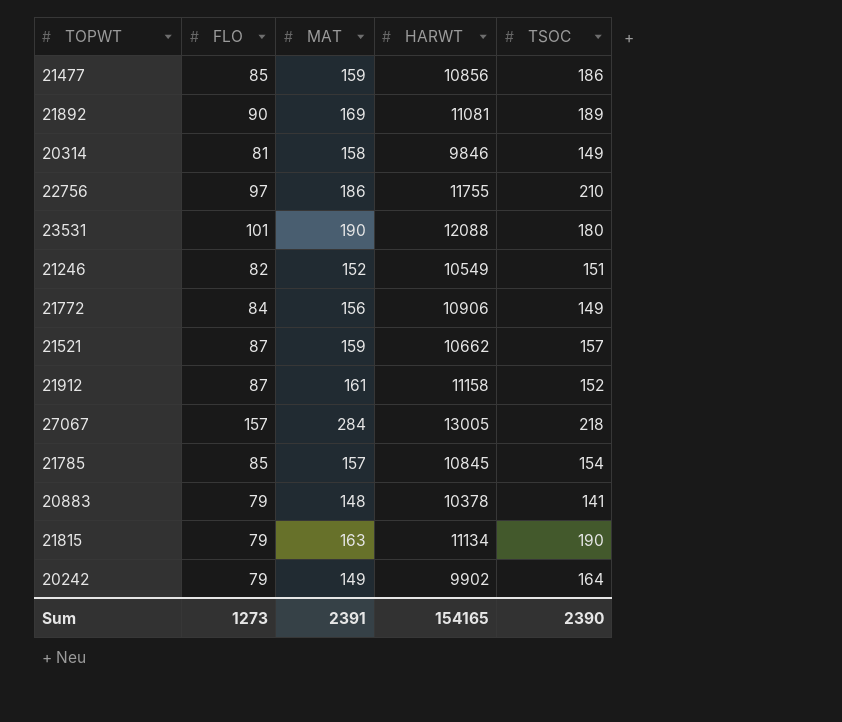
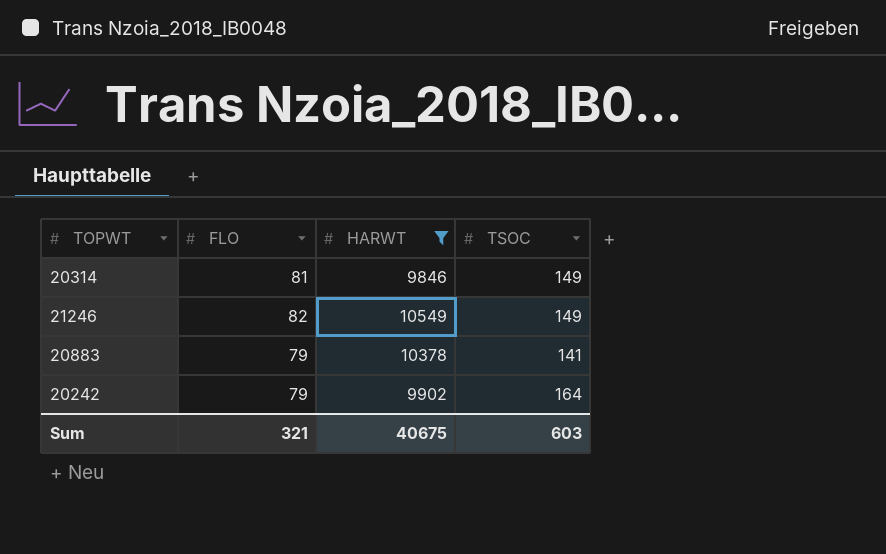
filter: none -> HARWT <= 10549
column MAT | position: 3 -> none
21246 | TSOC: 151 -> 149
Sum | FLO: 1273 -> 321
Sum | HARWT: 154165 -> 40675
Sum | TSOC: 2390 -> 603

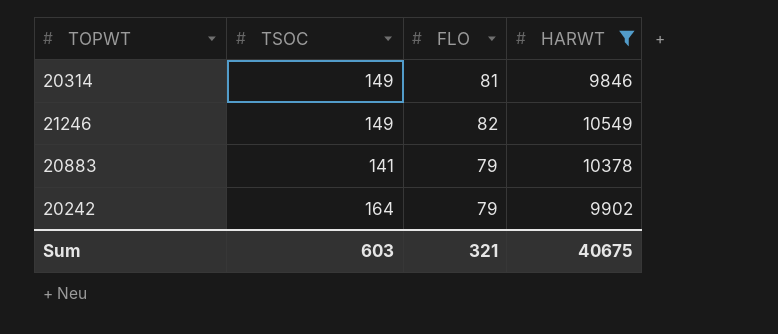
column TSOC | position: 4 -> 2

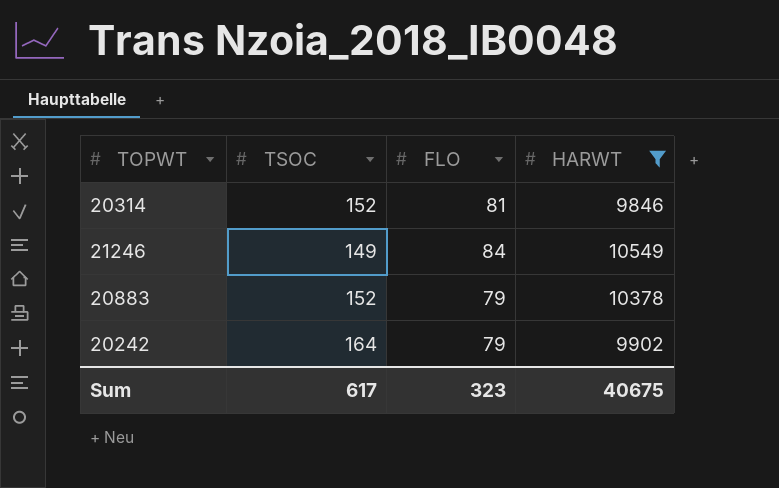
20314 | TSOC: 149 -> 152
21246 | FLO: 82 -> 84
20883 | TSOC: 141 -> 152
Sum | TSOC: 603 -> 617
Sum | FLO: 321 -> 323

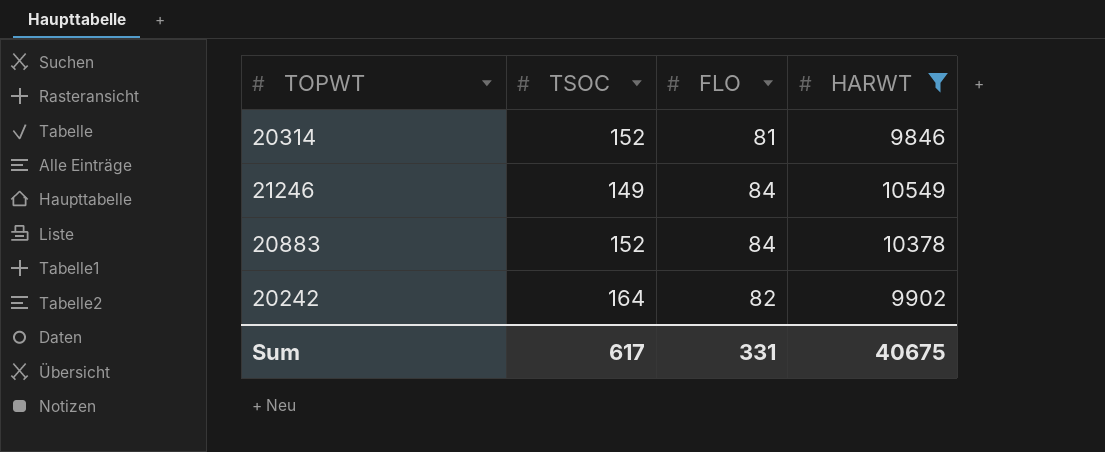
20883 | FLO: 79 -> 84
20242 | FLO: 79 -> 82
Sum | FLO: 323 -> 331

